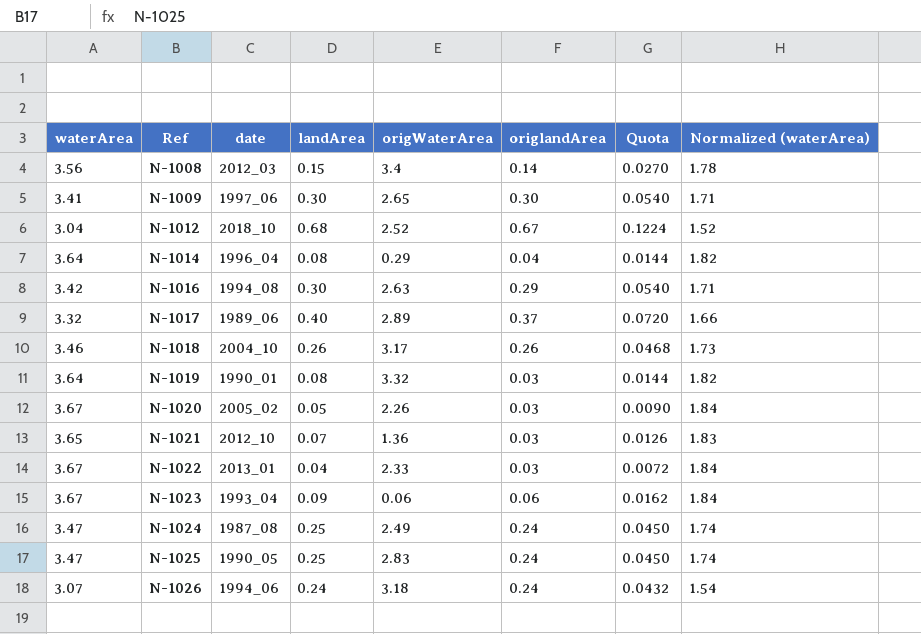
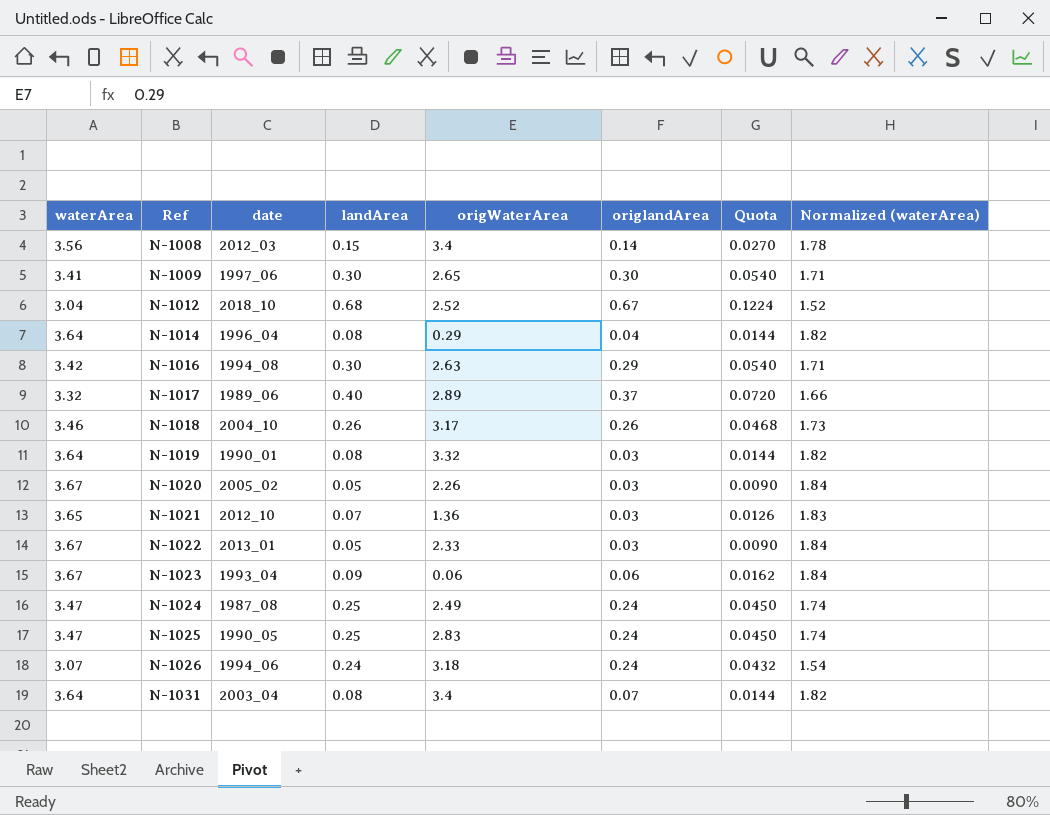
N-1022 | landArea: 0.04 -> 0.05
N-1022 | Quota: 0.0072 -> 0.0090
row N-1031: none -> 3.64 | 2003_04 | 0.08 | 3.4 | 0.07 | 0.0144 | 1.82

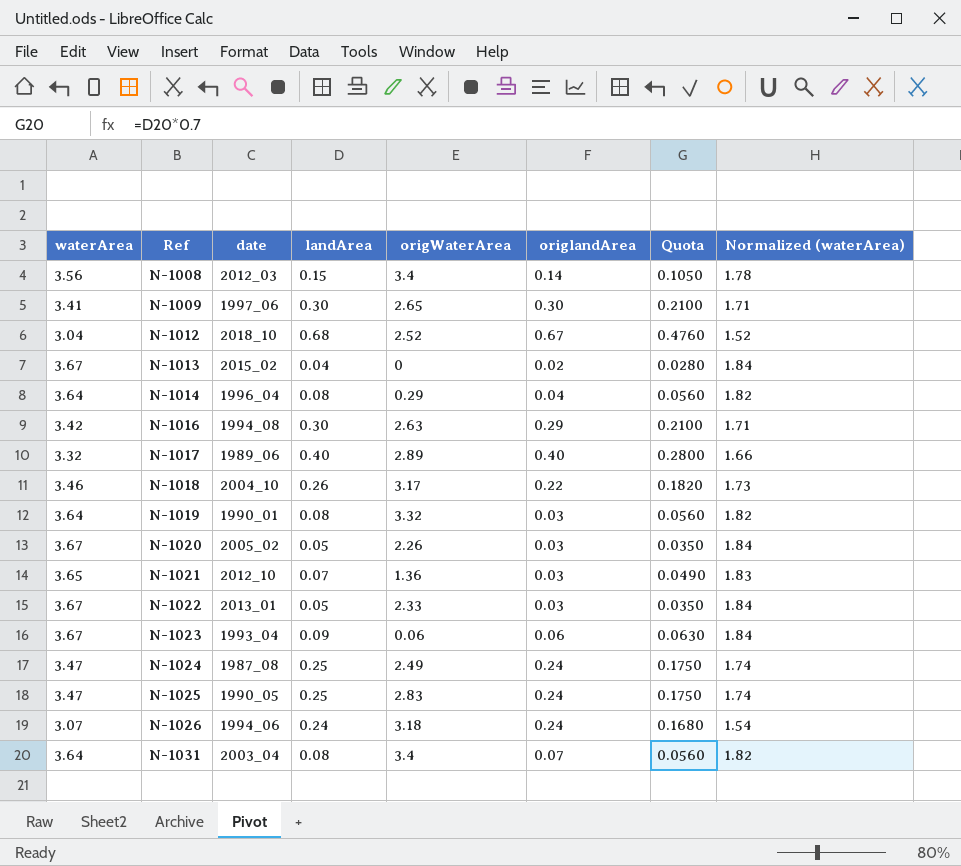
column Quota | formula: [landArea] * 0.18 -> [landArea] * 0.7
row N-1013: none -> 3.67 | 2015_02 | 0.04 | 0 | 0.02 | 0.0280 | 1.84
N-1017 | origlandArea: 0.37 -> 0.40
N-1018 | origlandArea: 0.26 -> 0.22

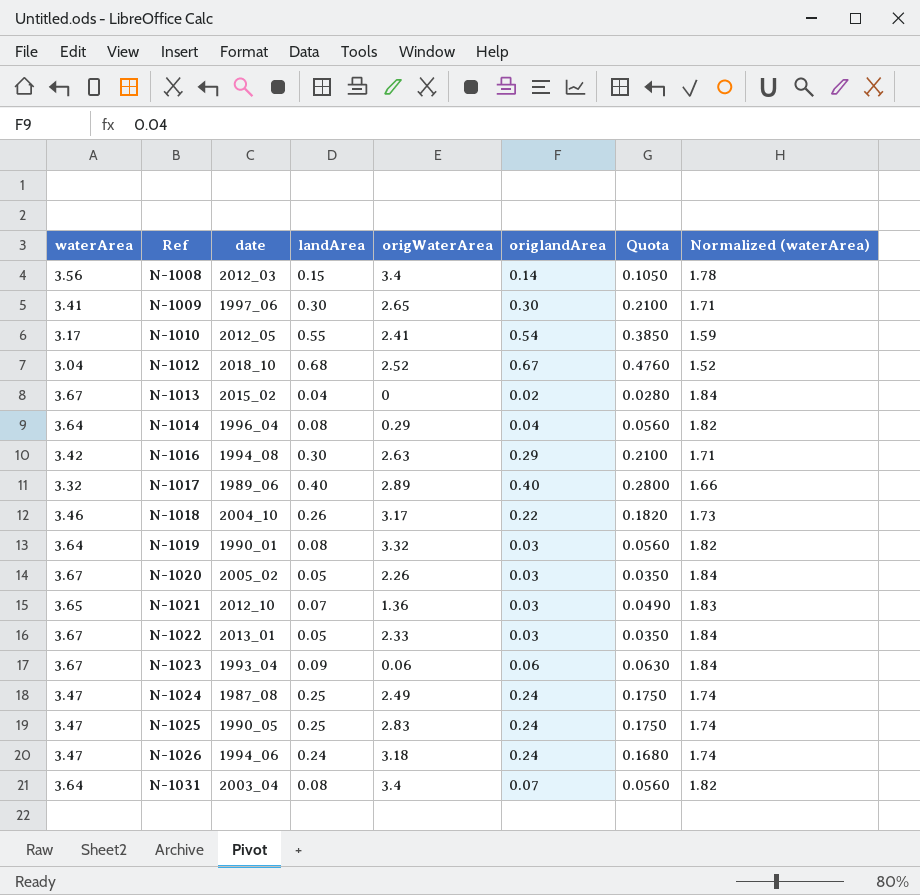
row N-1010: none -> 3.17 | 2012_05 | 0.55 | 2.41 | 0.54 | 0.3850 | 1.59
N-1026 | waterArea: 3.07 -> 3.47
N-1026 | Normalized (waterArea): 1.54 -> 1.74

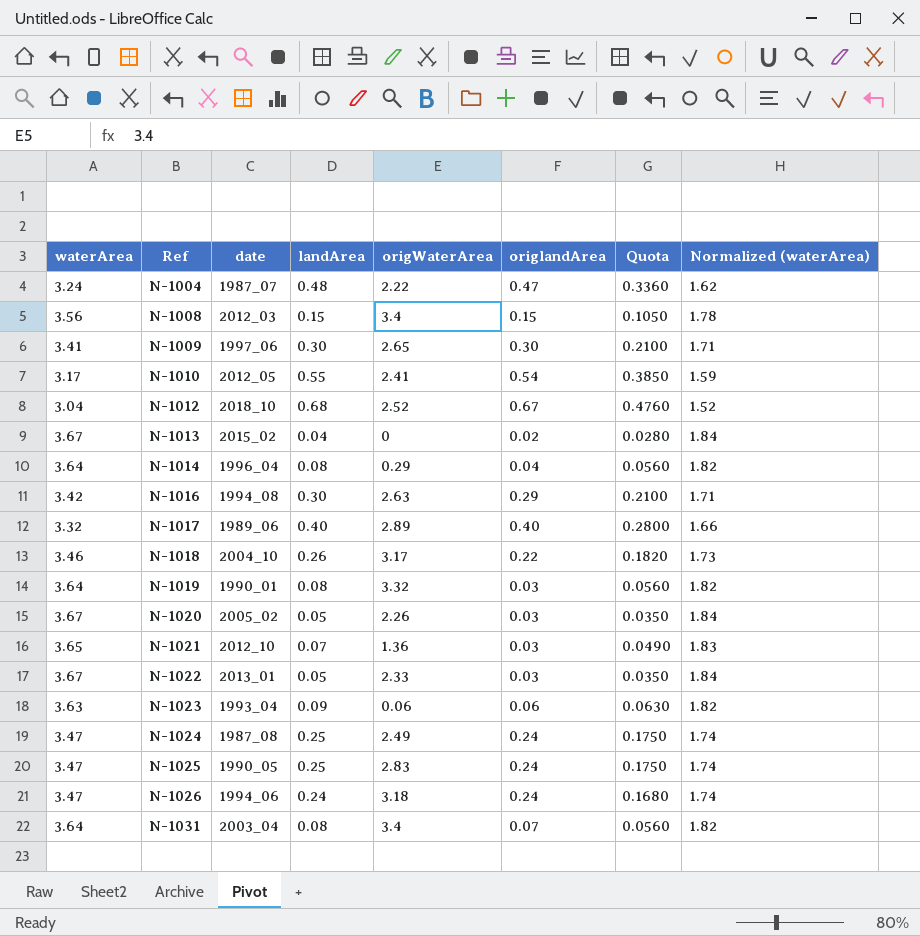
row N-1004: none -> 3.24 | 1987_07 | 0.48 | 2.22 | 0.47 | 0.3360 | 1.62
N-1008 | origlandArea: 0.14 -> 0.15
N-1023 | waterArea: 3.67 -> 3.63
N-1023 | Normalized (waterArea): 1.84 -> 1.82

